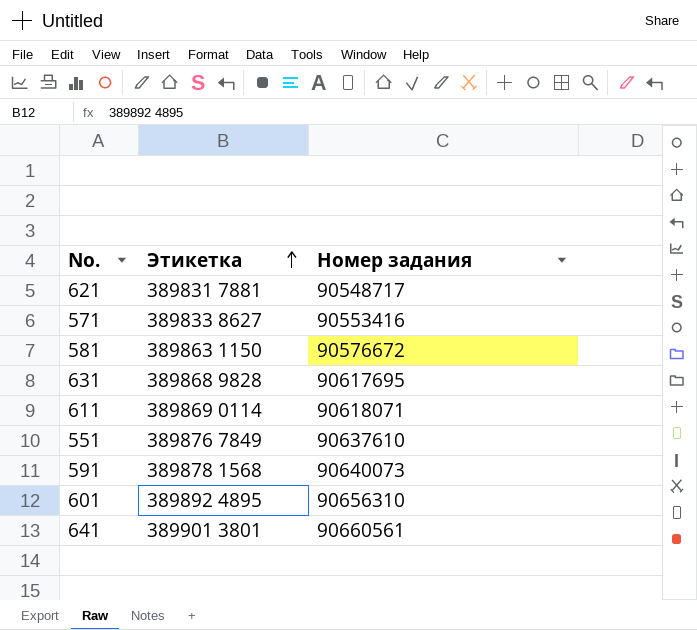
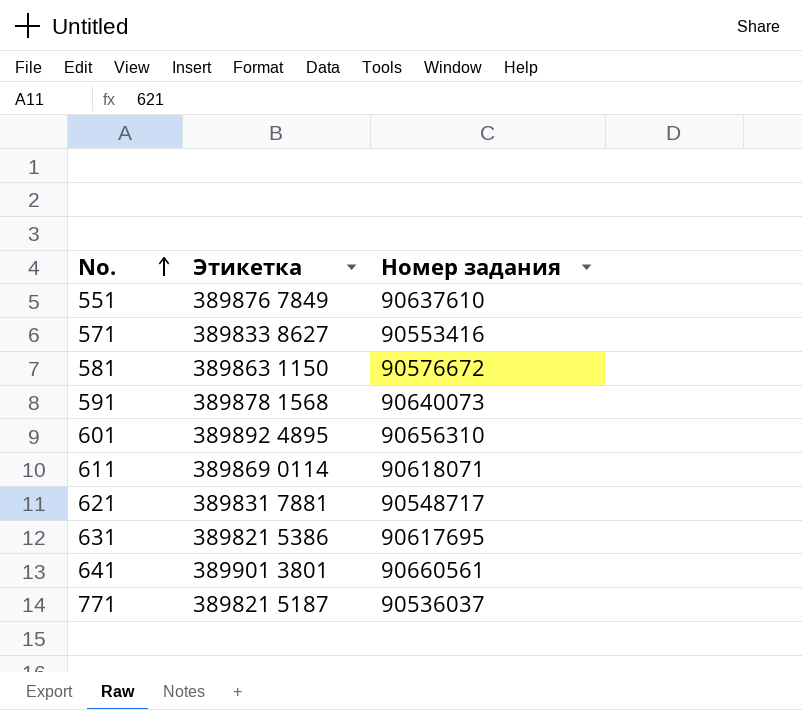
row order: Этикетка ascending -> No. ascending
631 | Этикетка: 389868 9828 -> 389821 5386
row 771: none -> 389821 5187 | 90536037

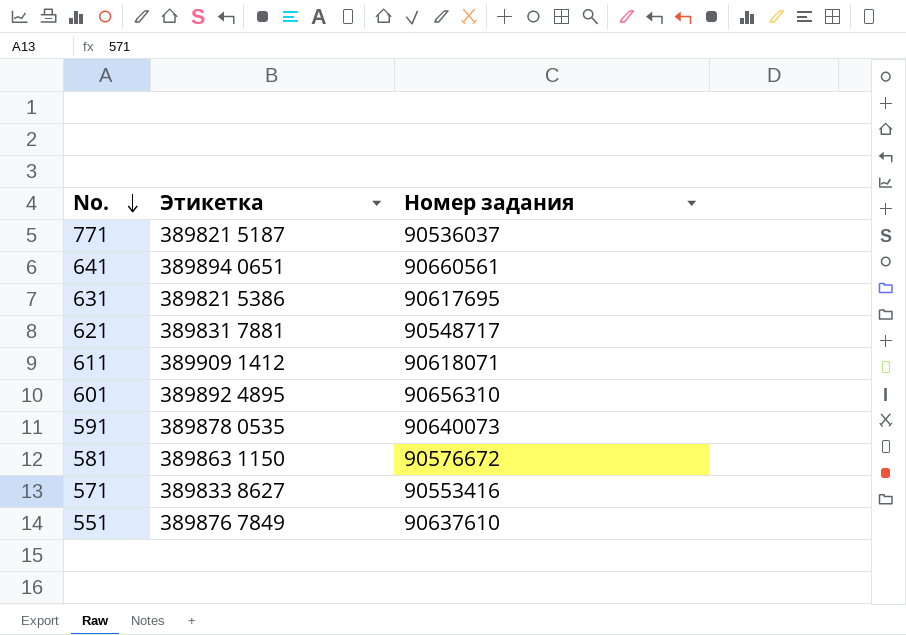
row order: No. ascending -> No. descending
641 | Этикетка: 389901 3801 -> 389894 0651
611 | Этикетка: 389869 0114 -> 389909 1412
591 | Этикетка: 389878 1568 -> 389878 0535

